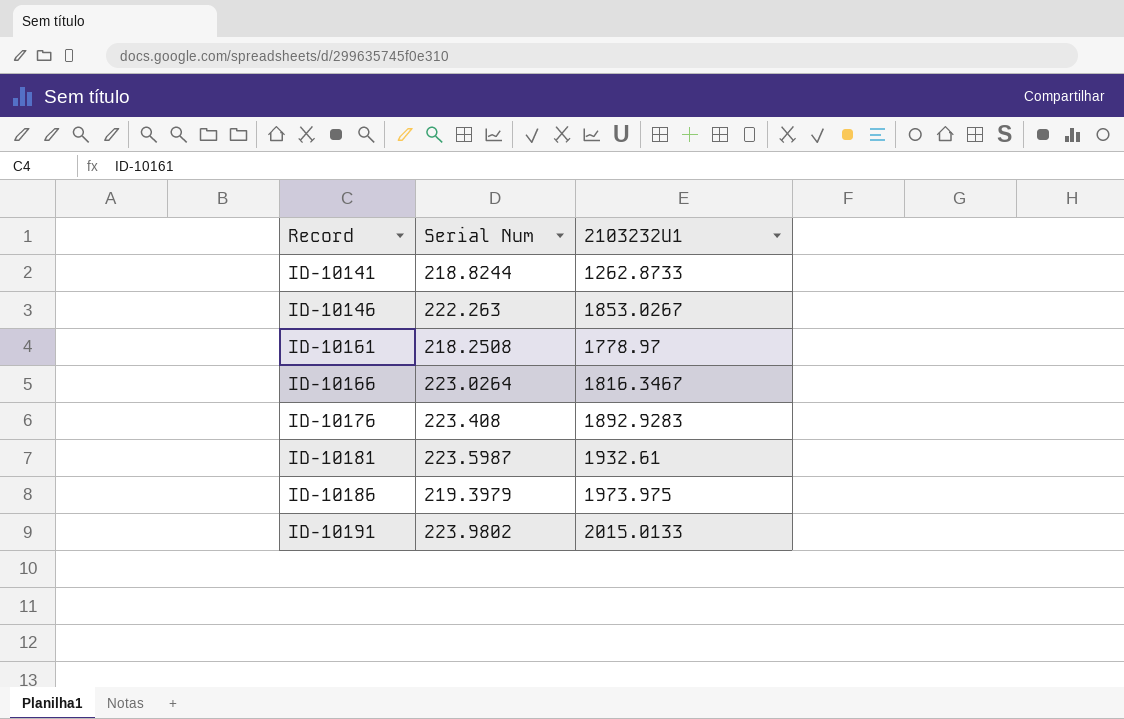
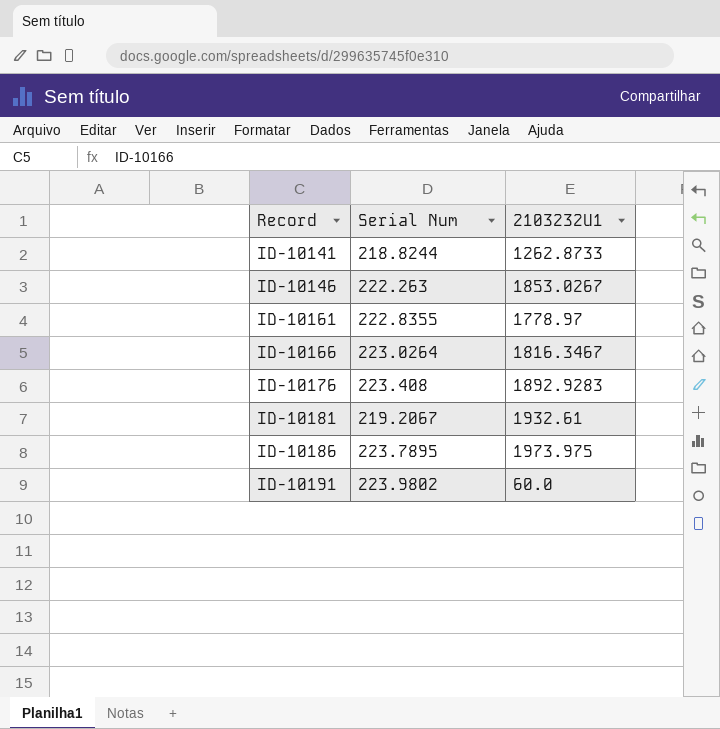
ID-10161 | Serial Num: 218.2508 -> 222.8355
ID-10181 | Serial Num: 223.5987 -> 219.2067
ID-10186 | Serial Num: 219.3979 -> 223.7895
ID-10191 | 2103232U1: 2015.0133 -> 60.0

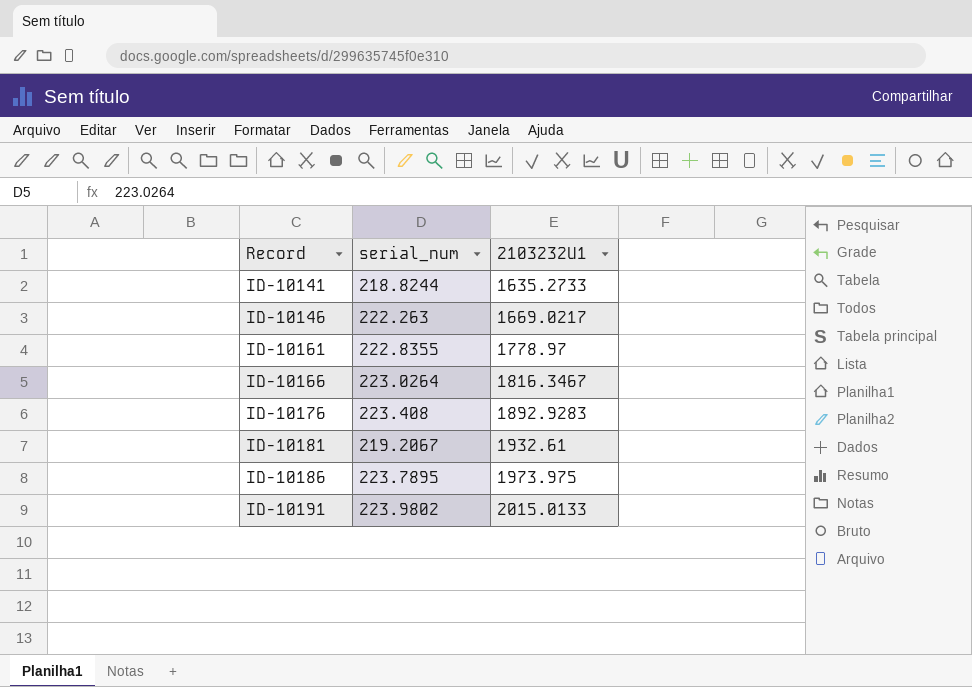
column name: Serial Num -> serial_num
ID-10141 | 2103232U1: 1262.8733 -> 1635.2733
ID-10146 | 2103232U1: 1853.0267 -> 1669.0217
ID-10191 | 2103232U1: 60.0 -> 2015.0133

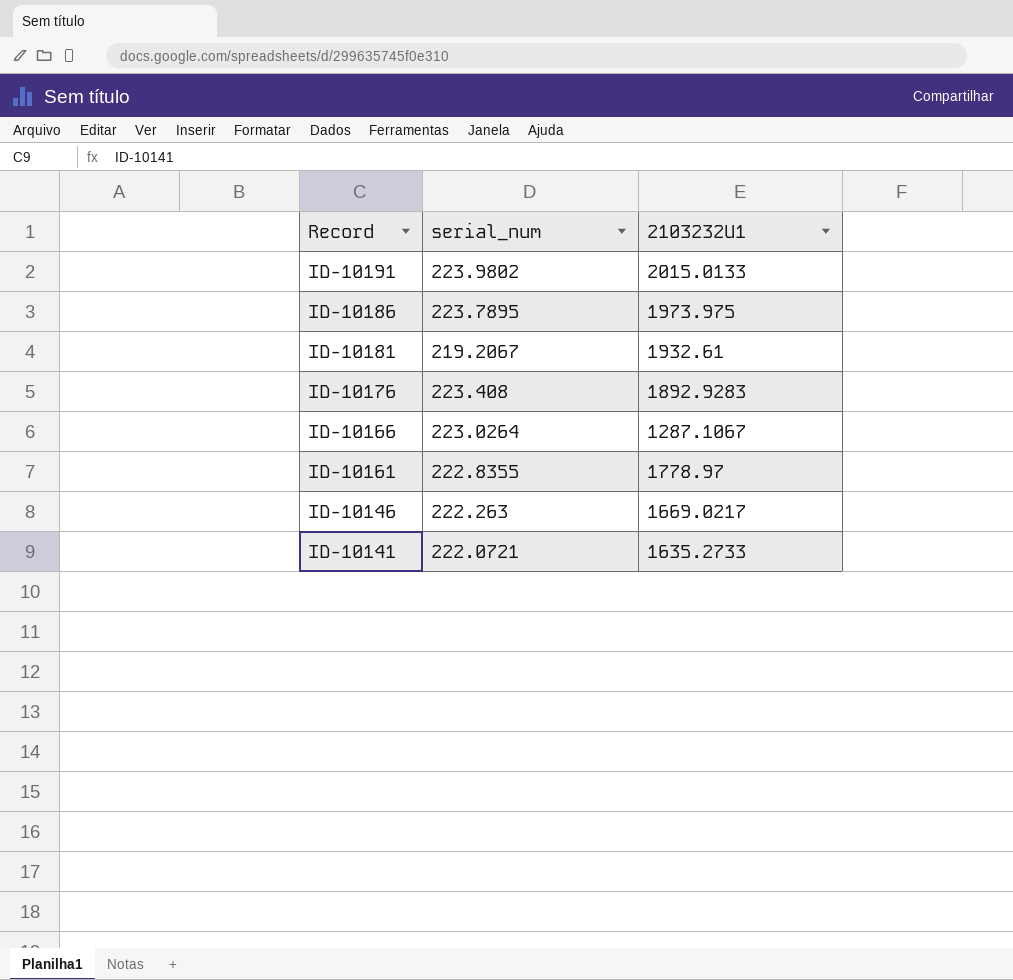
row order: Record ascending -> Record descending
ID-10166 | 2103232U1: 1816.3467 -> 1287.1067
ID-10141 | serial_num: 218.8244 -> 222.0721

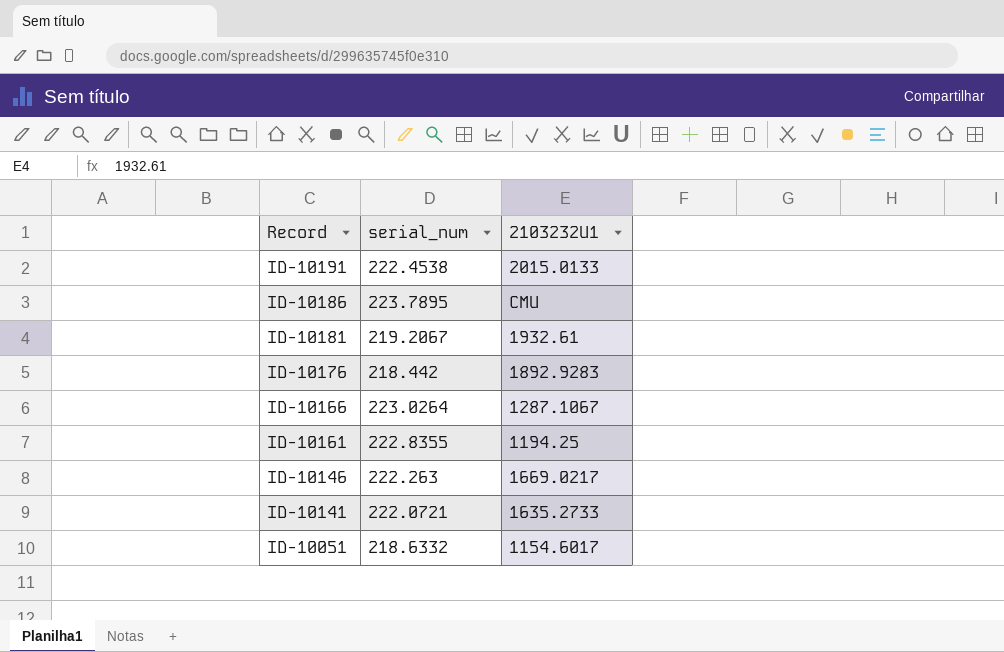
ID-10191 | serial_num: 223.9802 -> 222.4538
ID-10186 | 2103232U1: 1973.975 -> CMU
ID-10176 | serial_num: 223.408 -> 218.442
ID-10161 | 2103232U1: 1778.97 -> 1194.25
row ID-10051: none -> 218.6332 | 1154.6017

